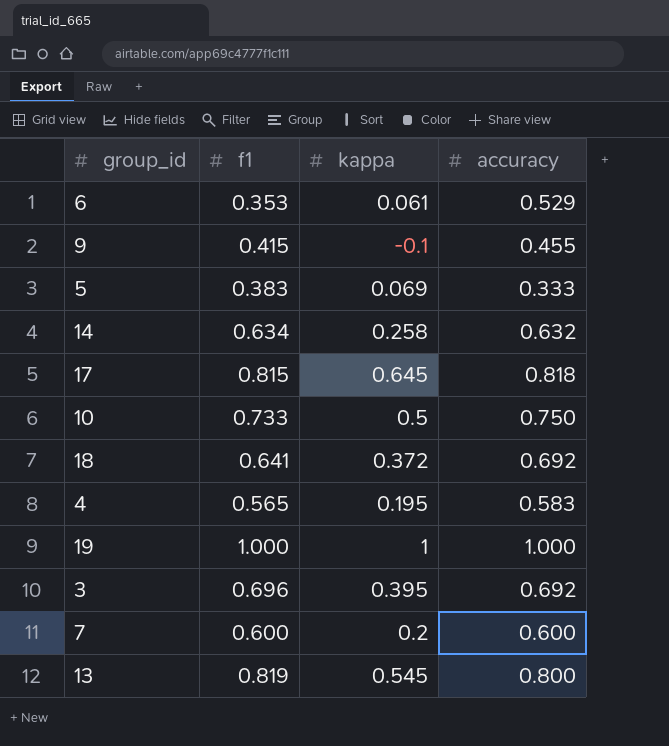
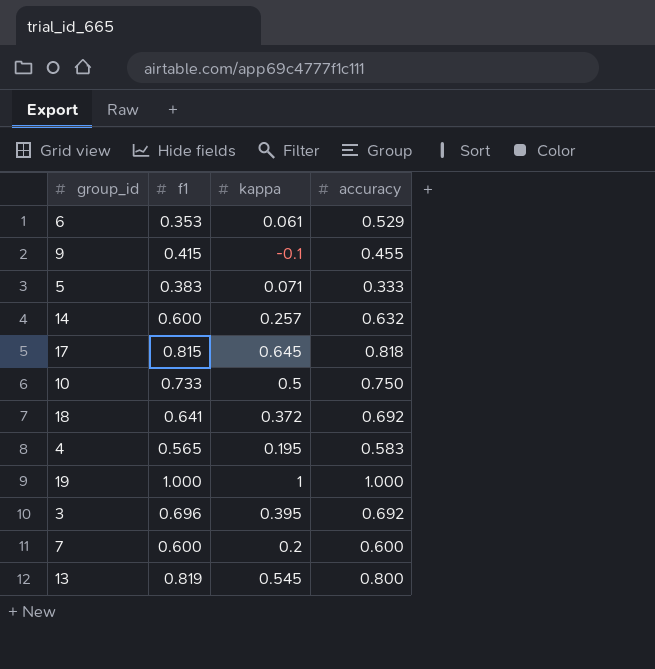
5 | kappa: 0.069 -> 0.071
14 | f1: 0.634 -> 0.600
14 | kappa: 0.258 -> 0.257

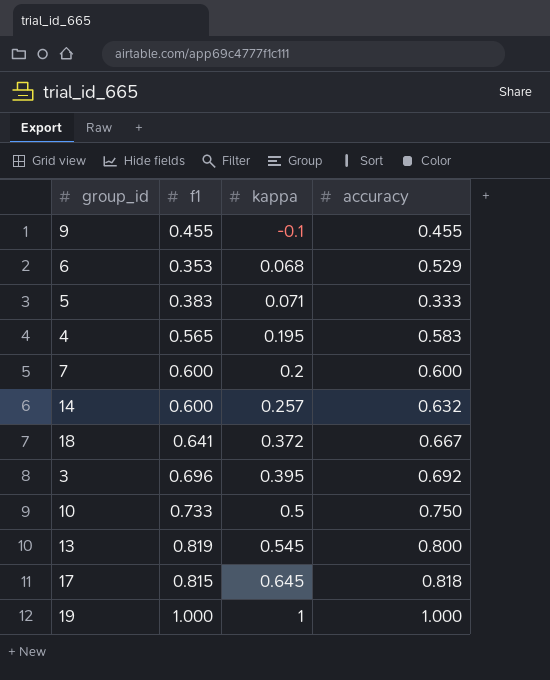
row order: none -> kappa ascending
9 | f1: 0.415 -> 0.455
6 | kappa: 0.061 -> 0.068
18 | accuracy: 0.692 -> 0.667

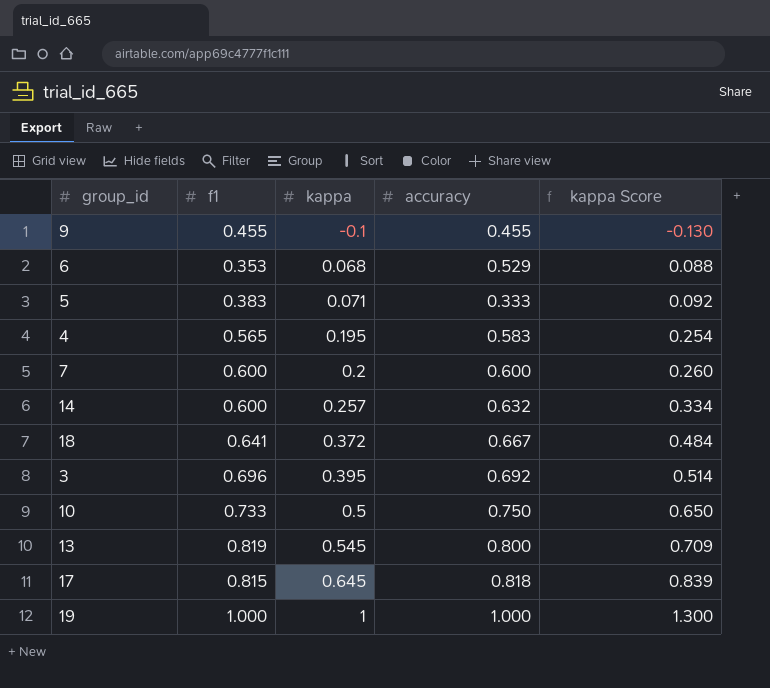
column kappa Score | formula: none -> [kappa] * 1.3

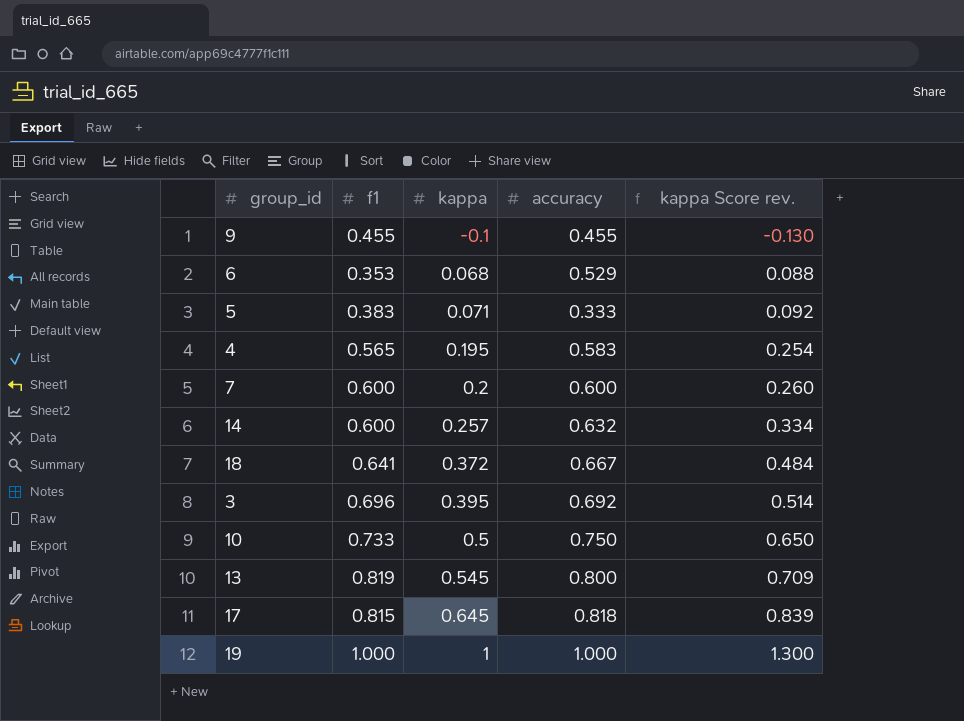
column name: kappa Score -> kappa Score rev.

